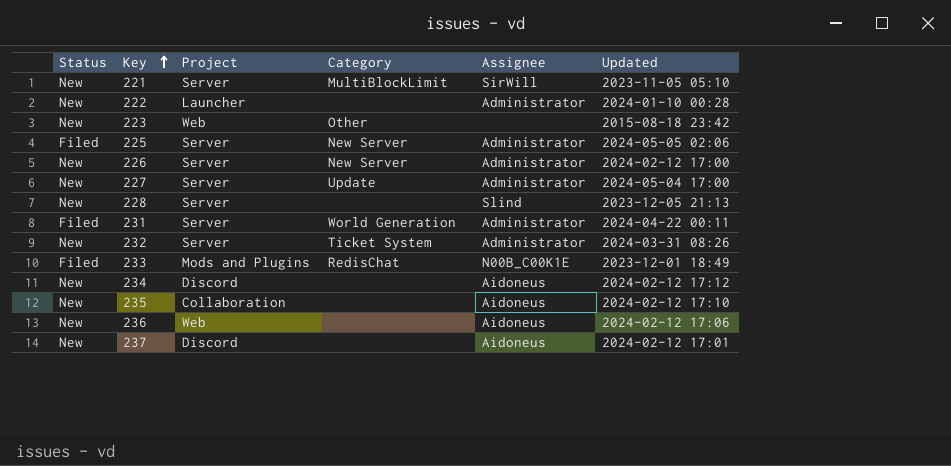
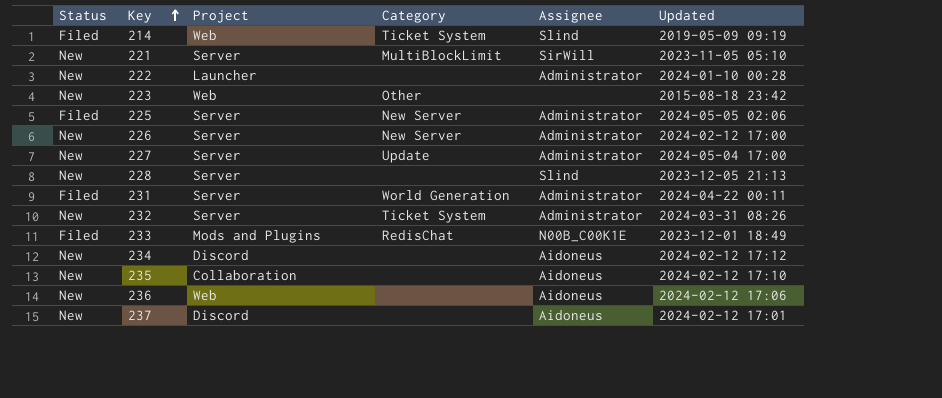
row 214: none -> Filed | Web | Ticket System | Slind | 2019-05-09 09:19

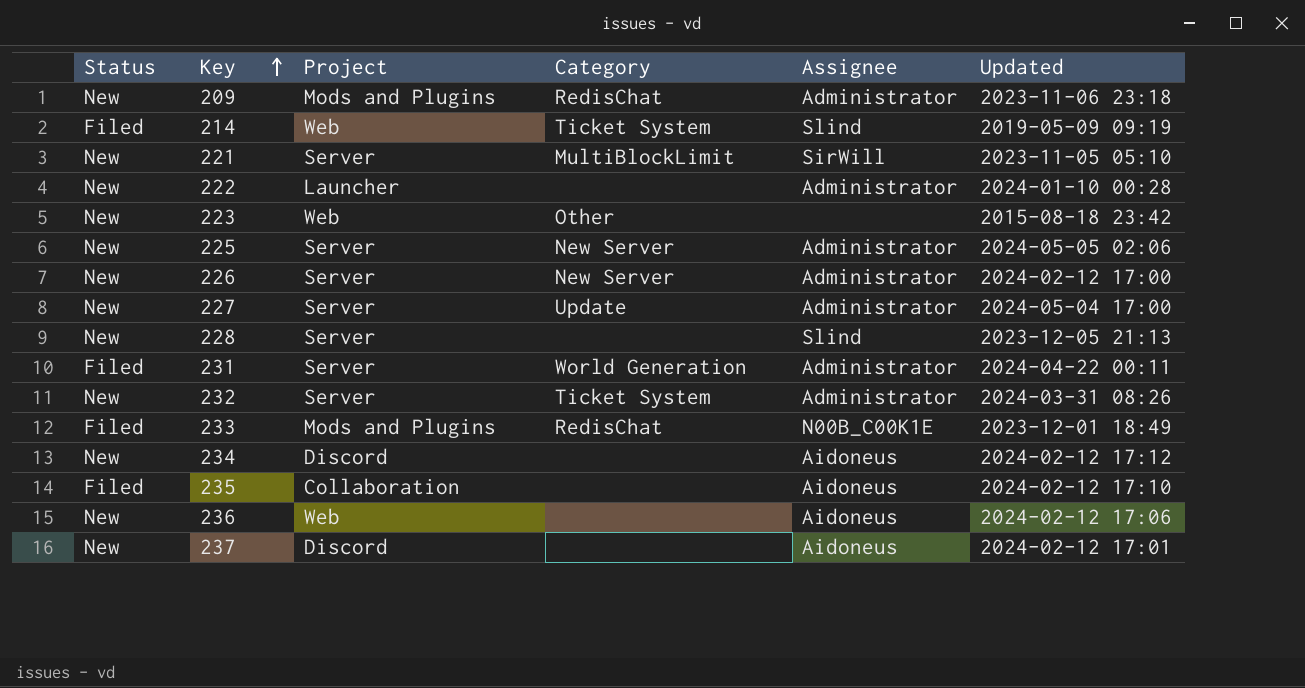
row 209: none -> New | Mods and Plugins | RedisChat | Administrator | 2023-11-06 23:18
225 | Status: Filed -> New
235 | Status: New -> Filed

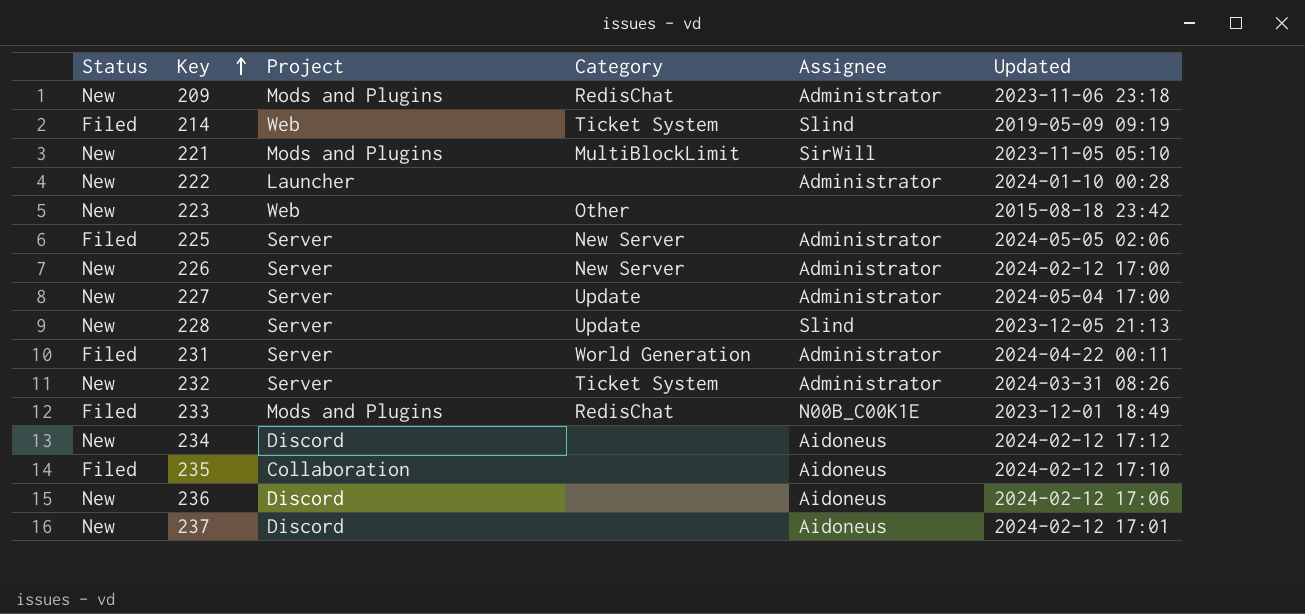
221 | Project: Server -> Mods and Plugins
225 | Status: New -> Filed
228 | Category: none -> Update
236 | Project: Web -> Discord

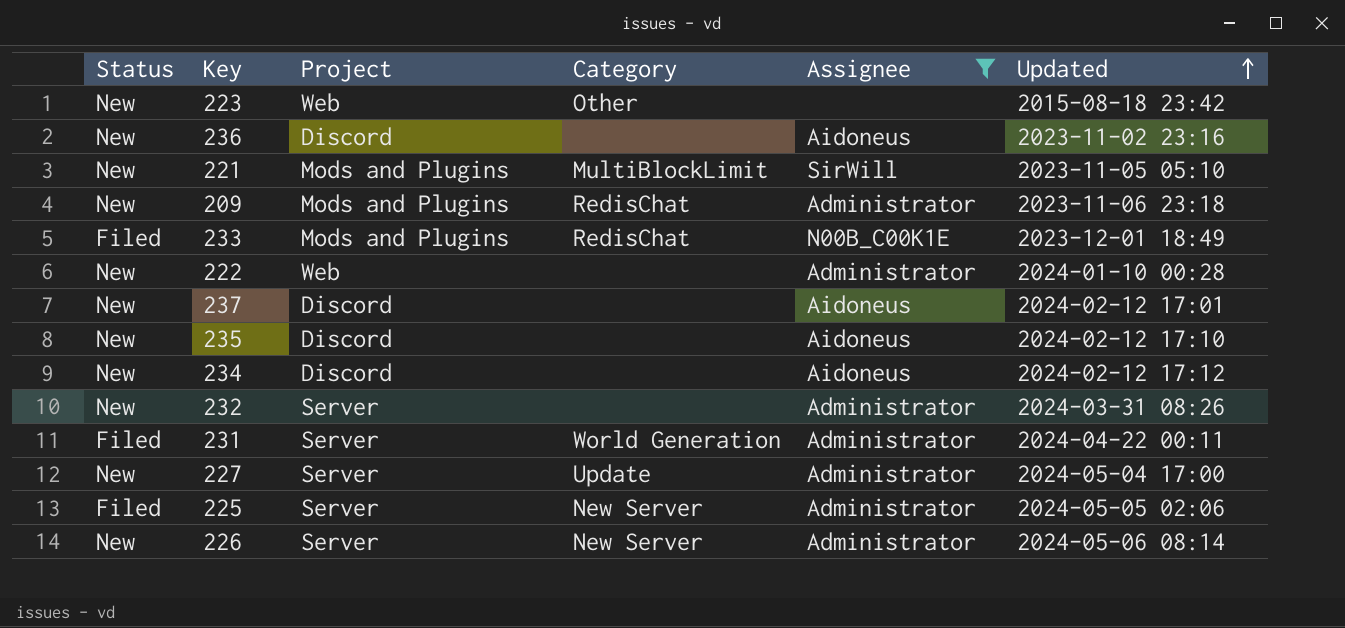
filter: none -> Assignee != Slind
row order: Key ascending -> Updated ascending
236 | Updated: 2024-02-12 17:06 -> 2023-11-02 23:16
222 | Project: Launcher -> Web
235 | Status: Filed -> New
235 | Project: Collaboration -> Discord
232 | Category: Ticket System -> none
226 | Updated: 2024-02-12 17:00 -> 2024-05-06 08:14

